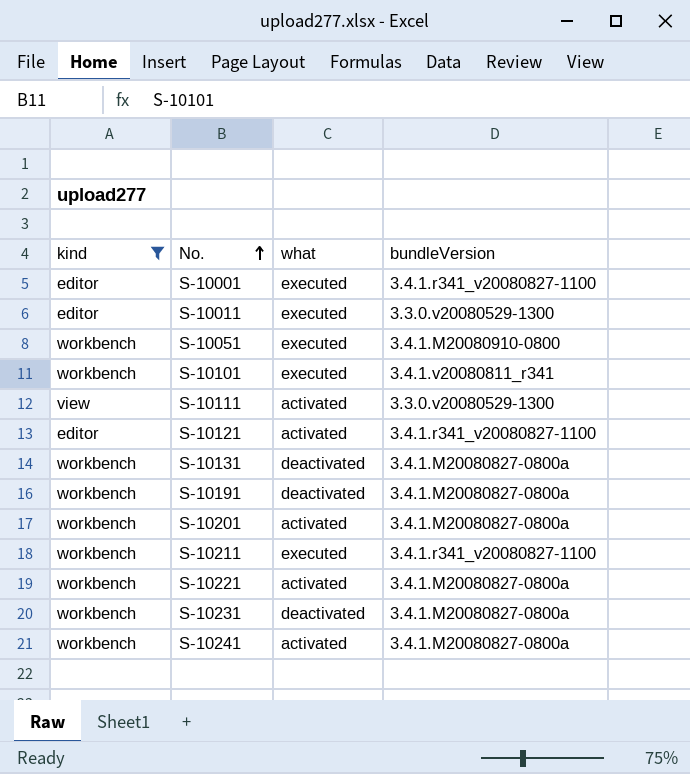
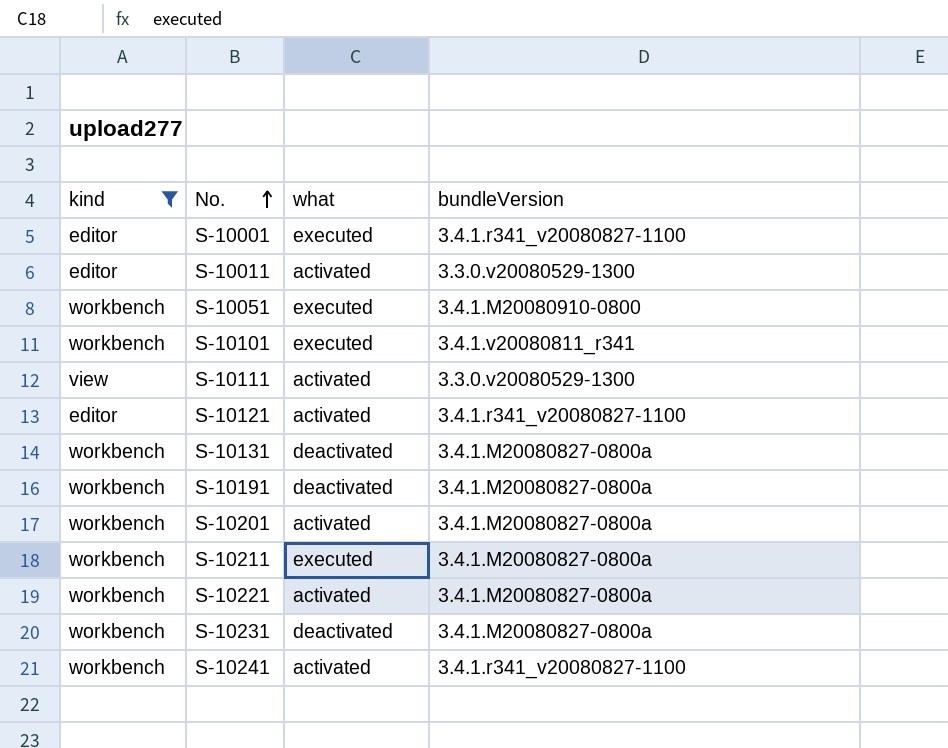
S-10011 | what: executed -> activated
S-10211 | bundleVersion: 3.4.1.r341_v20080827-1100 -> 3.4.1.M20080827-0800a
S-10241 | bundleVersion: 3.4.1.M20080827-0800a -> 3.4.1.r341_v20080827-1100

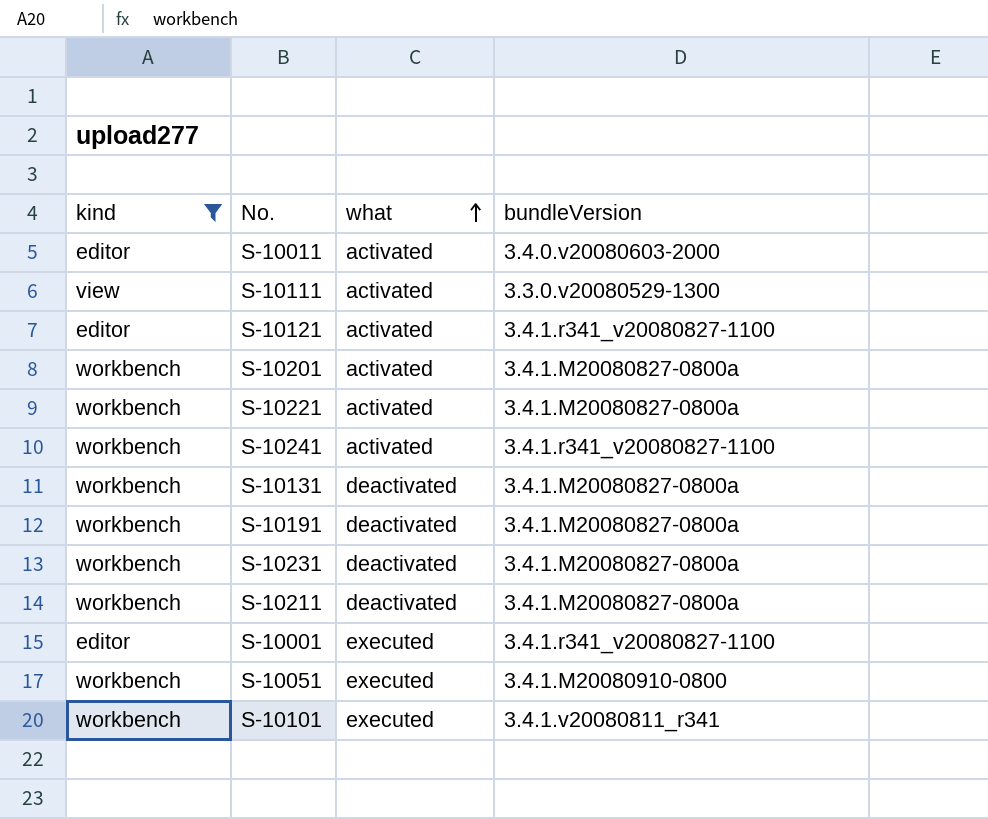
row order: No. ascending -> what ascending
S-10011 | bundleVersion: 3.3.0.v20080529-1300 -> 3.4.0.v20080603-2000
S-10211 | what: executed -> deactivated

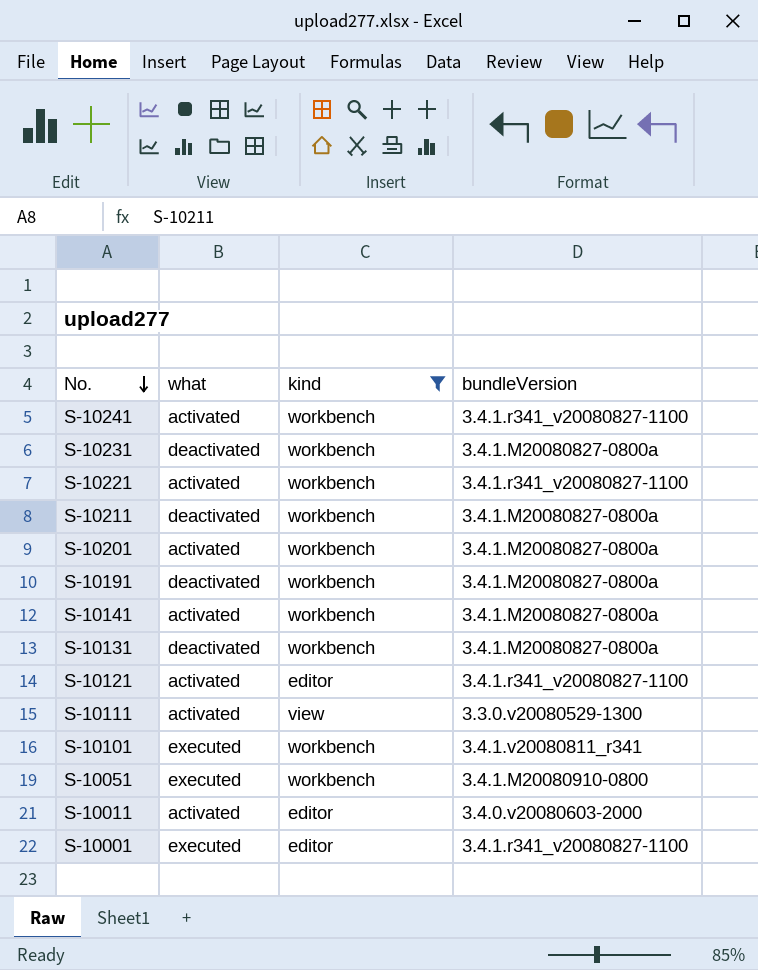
row order: what ascending -> No. descending
column kind | position: 1 -> 3
S-10221 | bundleVersion: 3.4.1.M20080827-0800a -> 3.4.1.r341_v20080827-1100
row S-10141: none -> activated | workbench | 3.4.1.M20080827-0800a

